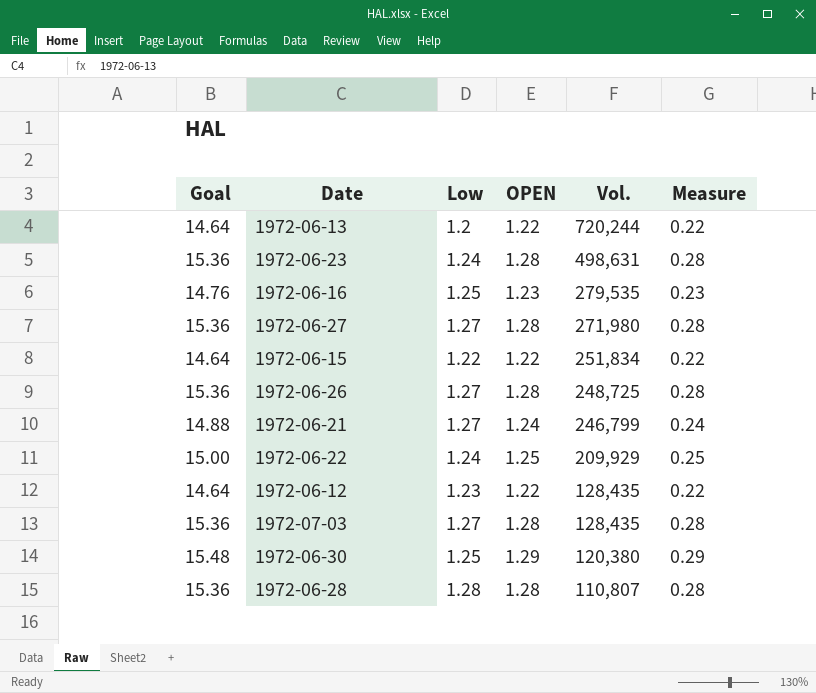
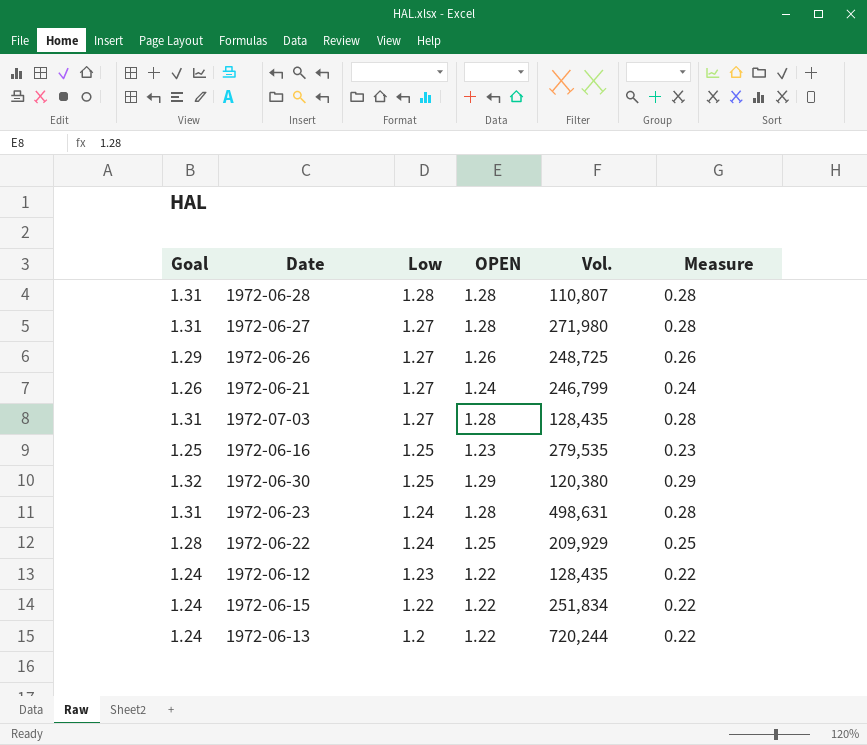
row order: Vol. descending -> Low descending
column Goal | formula: [OPEN] * 12 -> [OPEN] * 1.02
1972-06-26 | OPEN: 1.28 -> 1.26
1972-06-26 | Measure: 0.28 -> 0.26

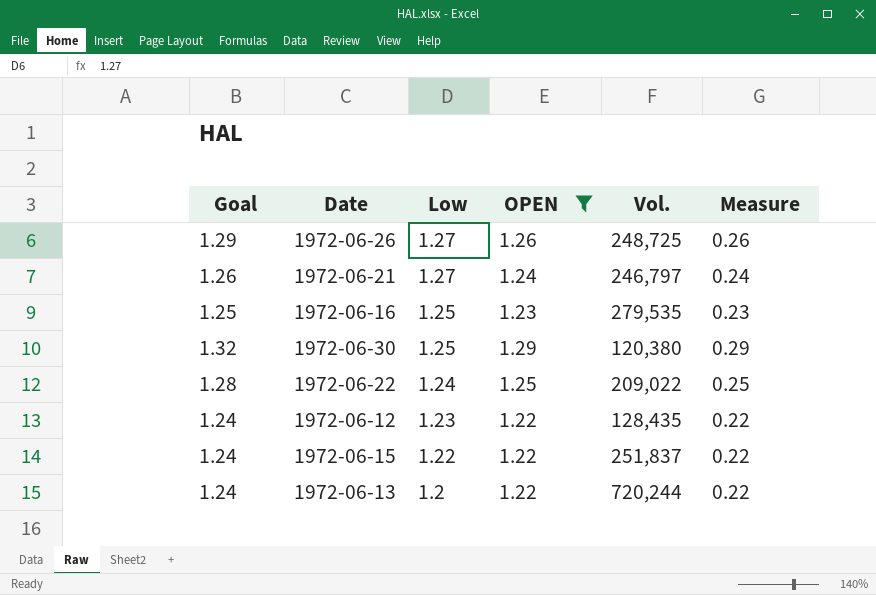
filter: none -> OPEN != 1.28
1972-06-21 | Vol.: 246,799 -> 246,797
1972-06-22 | Vol.: 209,929 -> 209,022
1972-06-15 | Vol.: 251,834 -> 251,837

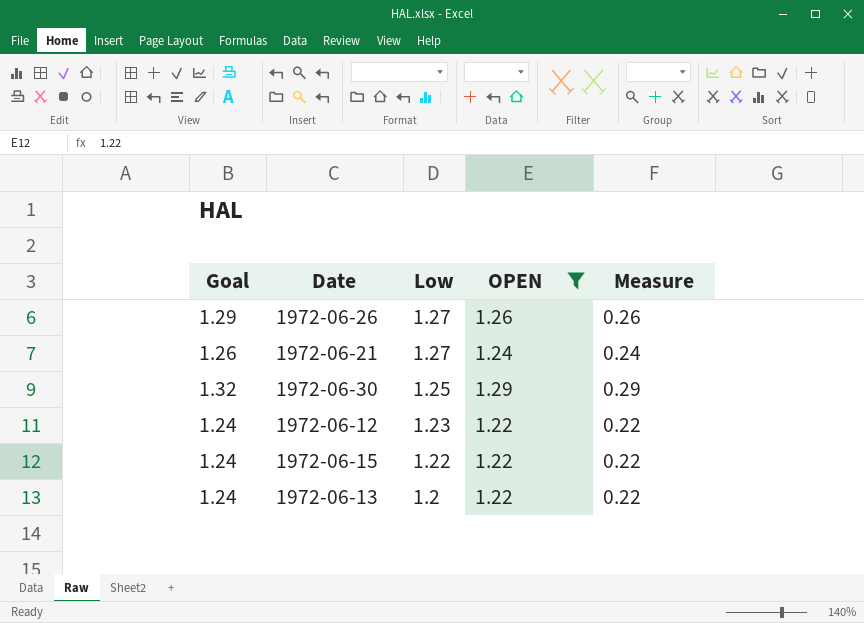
column Vol. | position: 5 -> none
row 1972-06-16: 1.25 | 1.25 | 1.23 | 279,535 | 0.23 -> none
row 1972-06-22: 1.28 | 1.24 | 1.25 | 209,022 | 0.25 -> none

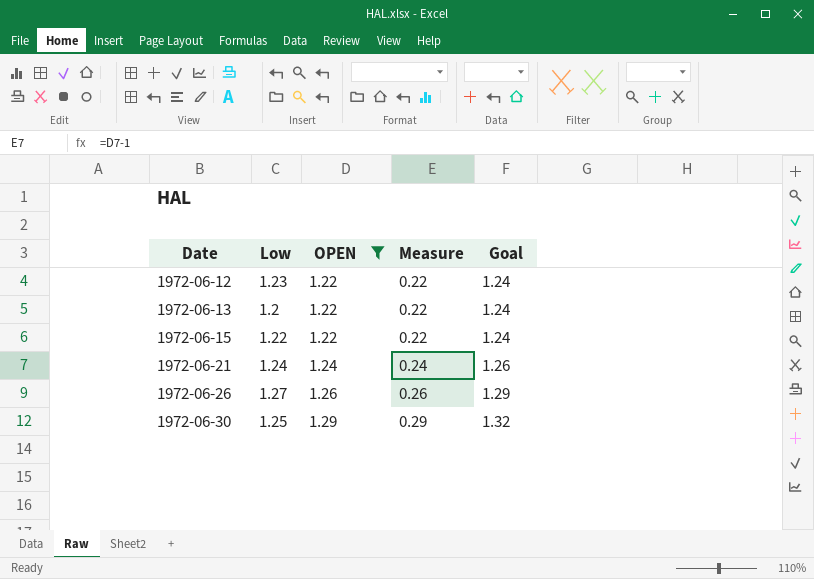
row order: Low descending -> Date ascending
column Goal | position: 1 -> 5
1972-06-21 | Low: 1.27 -> 1.24

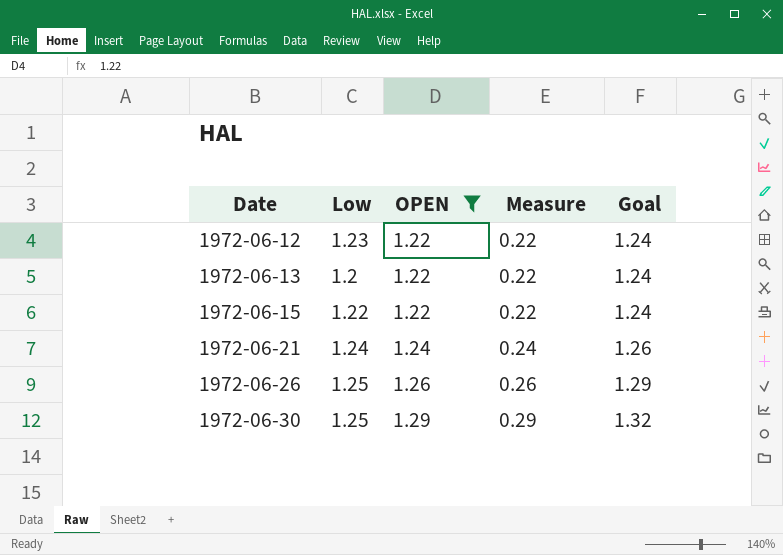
1972-06-26 | Low: 1.27 -> 1.25

